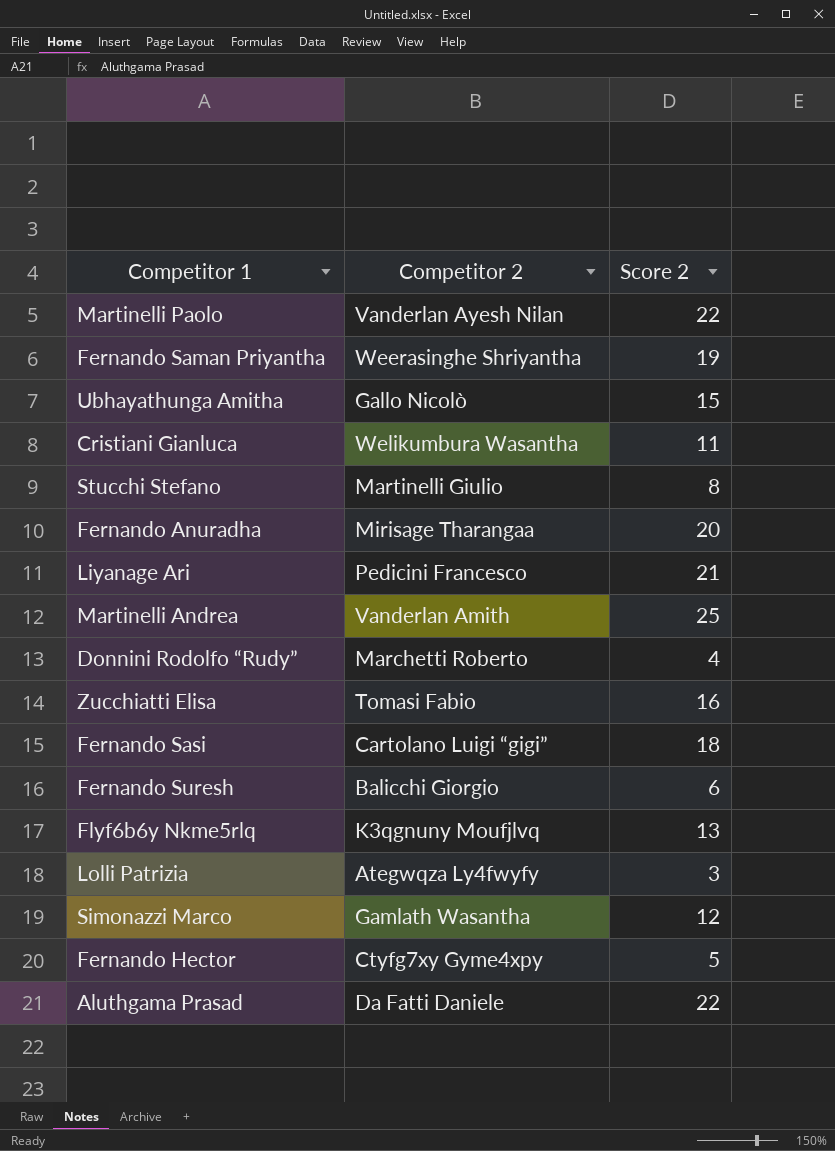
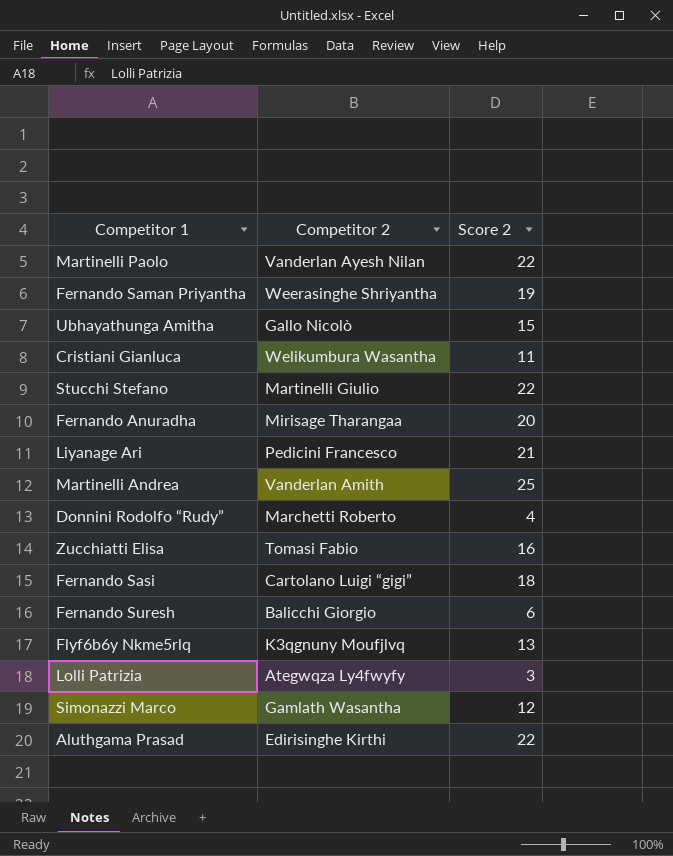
row Fernando Hector: Ctyfg7xy Gyme4xpy | 5 -> none
Stucchi Stefano | Score 2: 8 -> 22
Aluthgama Prasad | Competitor 2: Da Fatti Daniele -> Edirisinghe Kirthi

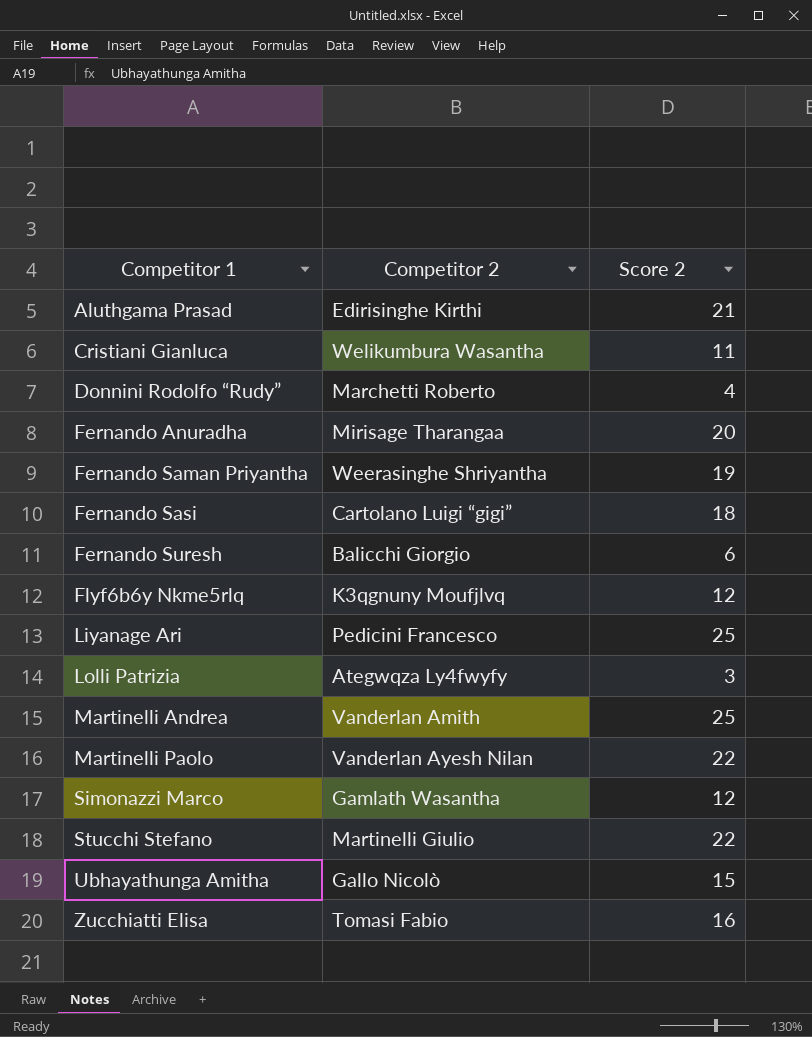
row order: none -> Competitor 1 ascending
Aluthgama Prasad | Score 2: 22 -> 21
Flyf6b6y Nkme5rlq | Score 2: 13 -> 12
Liyanage Ari | Score 2: 21 -> 25

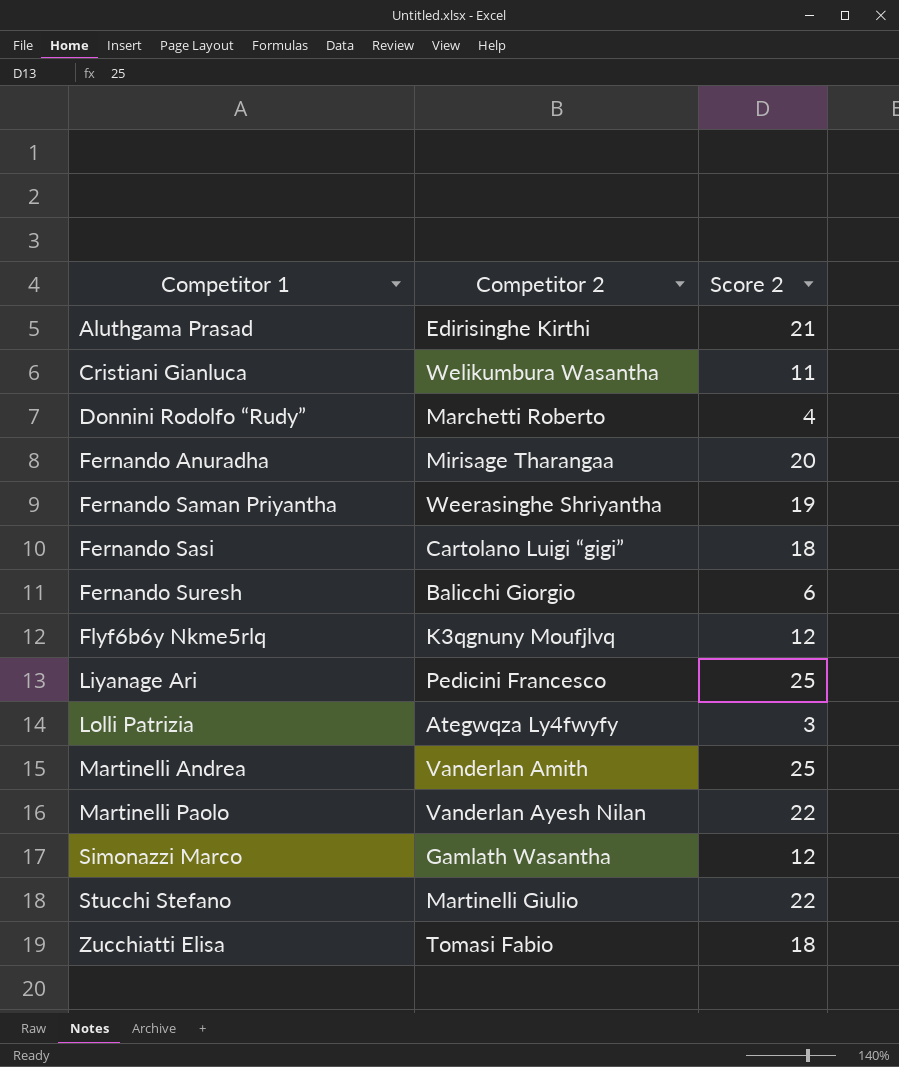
row Ubhayathunga Amitha: Gallo Nicolò | 15 -> none
Zucchiatti Elisa | Score 2: 16 -> 18

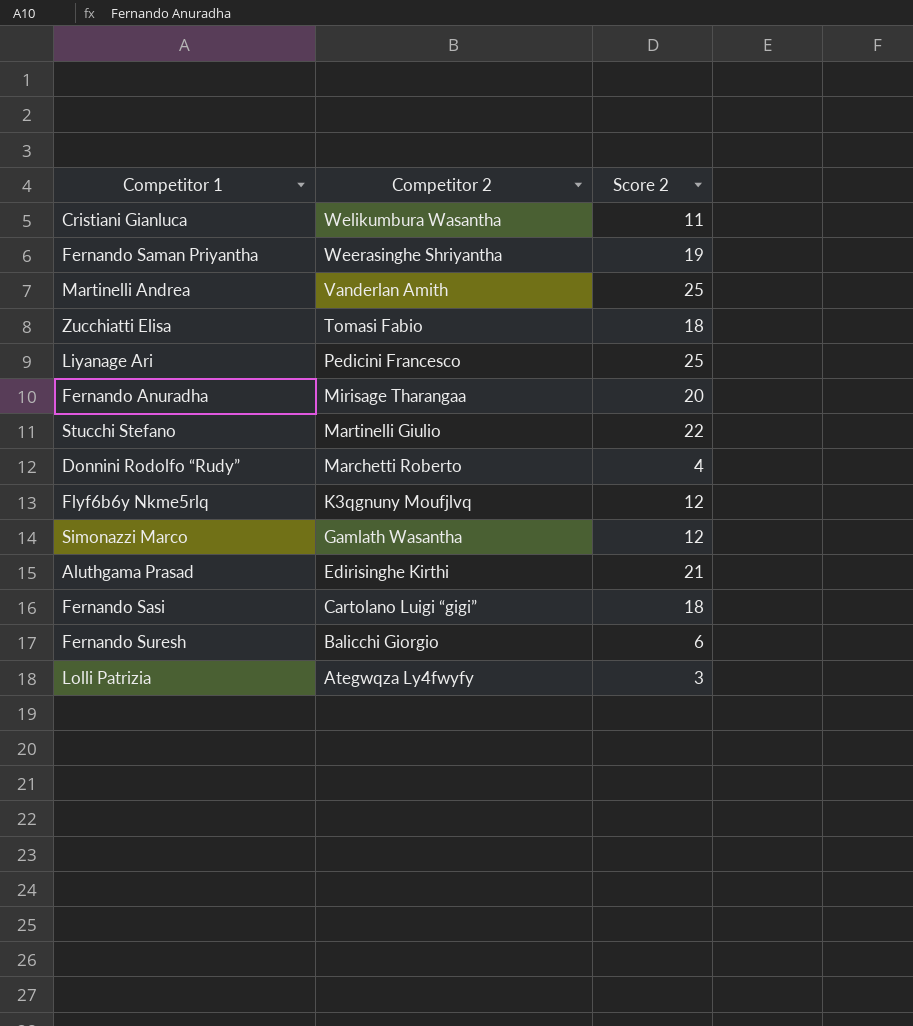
row order: Competitor 1 ascending -> Competitor 2 descending
row Martinelli Paolo: Vanderlan Ayesh Nilan | 22 -> none

